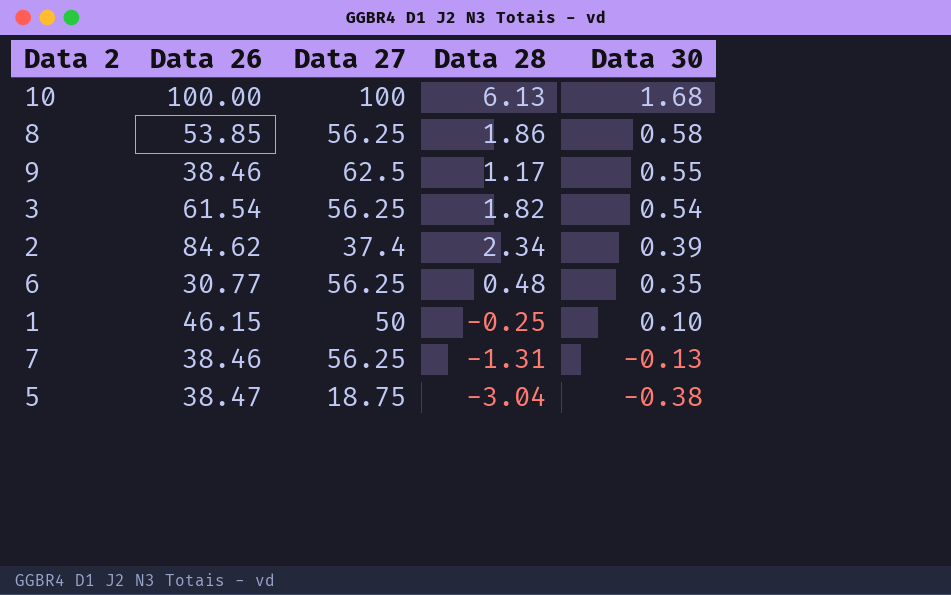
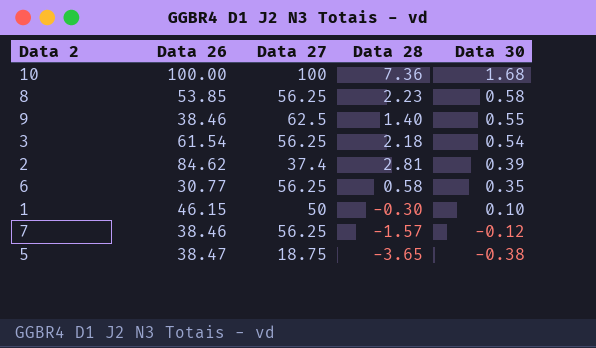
10 | Data 28: 6.13 -> 7.36
8 | Data 28: 1.86 -> 2.23
9 | Data 28: 1.17 -> 1.40
3 | Data 28: 1.82 -> 2.18
2 | Data 28: 2.34 -> 2.81
6 | Data 28: 0.48 -> 0.58
1 | Data 28: -0.25 -> -0.30
7 | Data 28: -1.31 -> -1.57
7 | Data 30: -0.13 -> -0.12
5 | Data 28: -3.04 -> -3.65

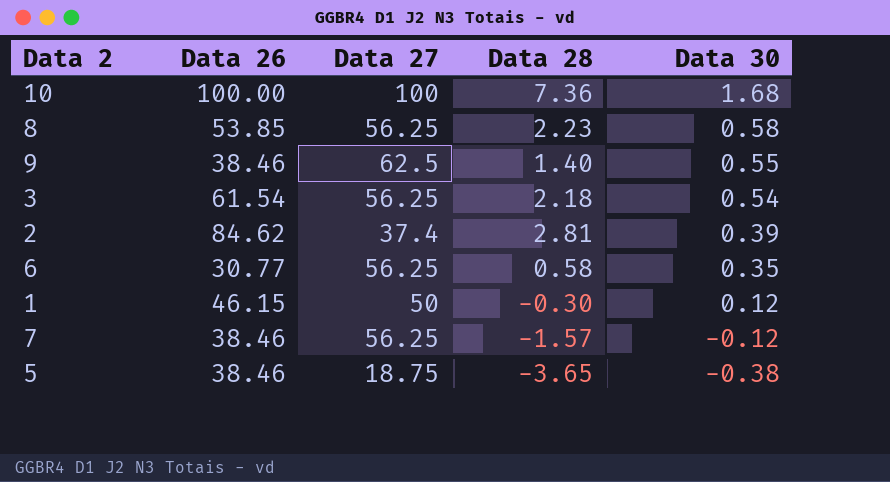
1 | Data 30: 0.10 -> 0.12
5 | Data 26: 38.47 -> 38.46

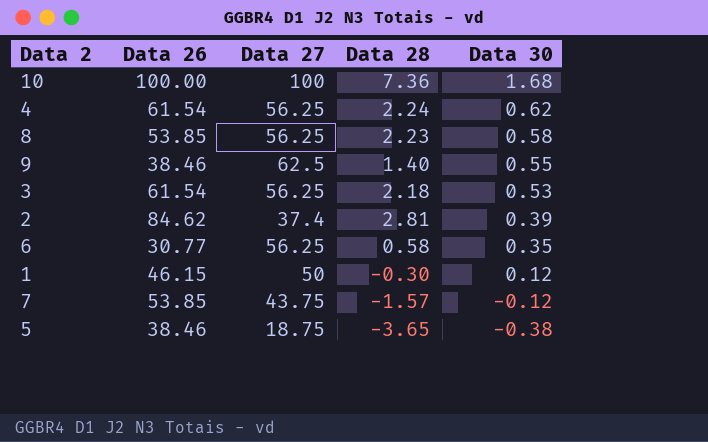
row 4: none -> 61.54 | 56.25 | 2.24 | 0.62
3 | Data 30: 0.54 -> 0.53
7 | Data 26: 38.46 -> 53.85
7 | Data 27: 56.25 -> 43.75

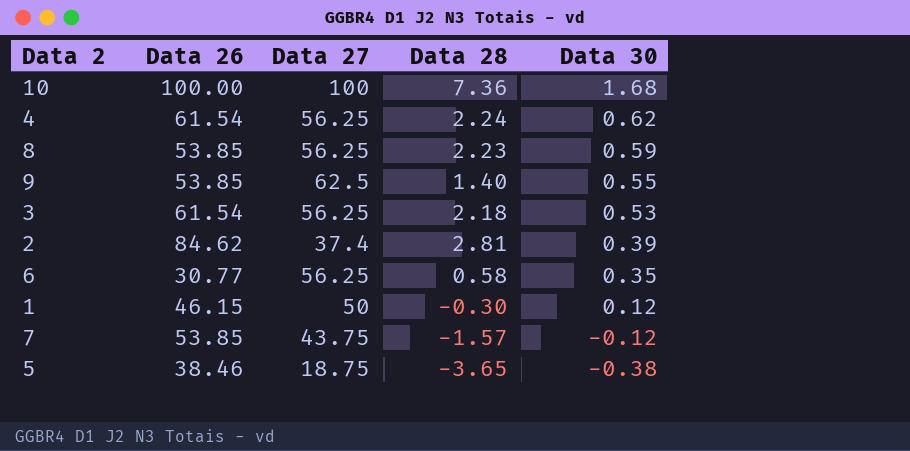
8 | Data 30: 0.58 -> 0.59
9 | Data 26: 38.46 -> 53.85

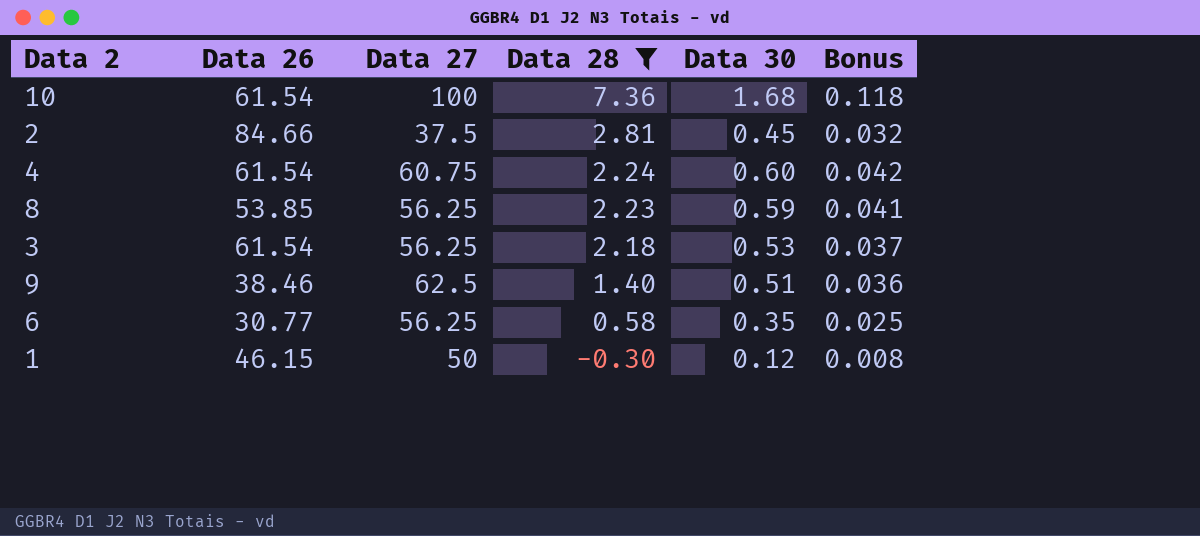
filter: none -> Data 28 >= -0.30
row order: Data 30 descending -> Data 28 descending
column Bonus | formula: none -> [Data 30] * 0.07
10 | Data 26: 100.00 -> 61.54
2 | Data 26: 84.62 -> 84.66
2 | Data 27: 37.4 -> 37.5
2 | Data 30: 0.39 -> 0.45
4 | Data 27: 56.25 -> 60.75
4 | Data 30: 0.62 -> 0.60
9 | Data 26: 53.85 -> 38.46
9 | Data 30: 0.55 -> 0.51

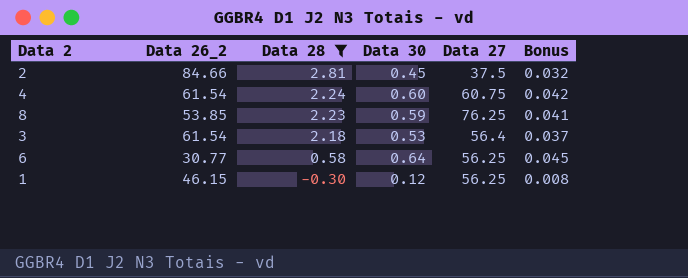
column name: Data 26 -> Data 26_2
column Data 27 | position: 3 -> 5
row 10: 61.54 | 100 | 7.36 | 1.68 | 0.118 -> none
row 9: 38.46 | 62.5 | 1.40 | 0.51 | 0.036 -> none
8 | Data 27: 56.25 -> 76.25
3 | Data 27: 56.25 -> 56.4
6 | Data 30: 0.35 -> 0.64
6 | Bonus: 0.025 -> 0.045
1 | Data 27: 50 -> 56.25

